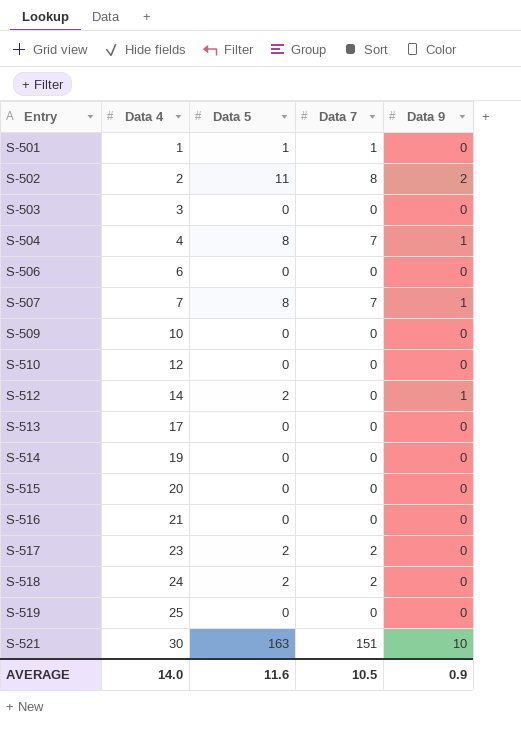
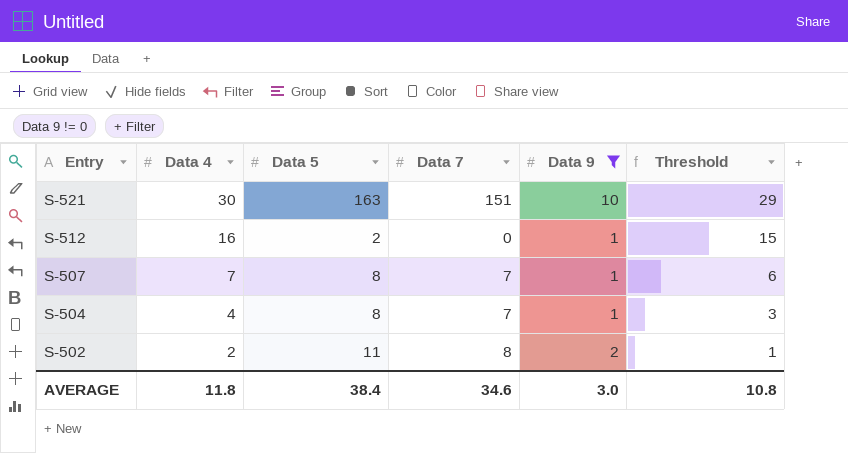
filter: none -> Data 9 != 0
row order: Entry ascending -> Entry descending
column Threshold | formula: none -> [Data 4] - 1
S-512 | Data 4: 14 -> 16
AVERAGE | Data 4: 14.0 -> 11.8
AVERAGE | Data 5: 11.6 -> 38.4
AVERAGE | Data 7: 10.5 -> 34.6
AVERAGE | Data 9: 0.9 -> 3.0

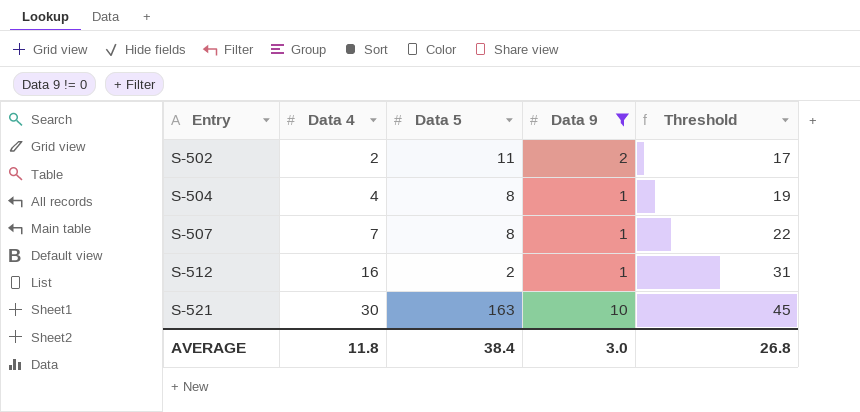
row order: Entry descending -> Entry ascending
column Data 7 | position: 4 -> none
column Threshold | formula: [Data 4] - 1 -> [Data 4] + 15
AVERAGE | Threshold: 10.8 -> 26.8

